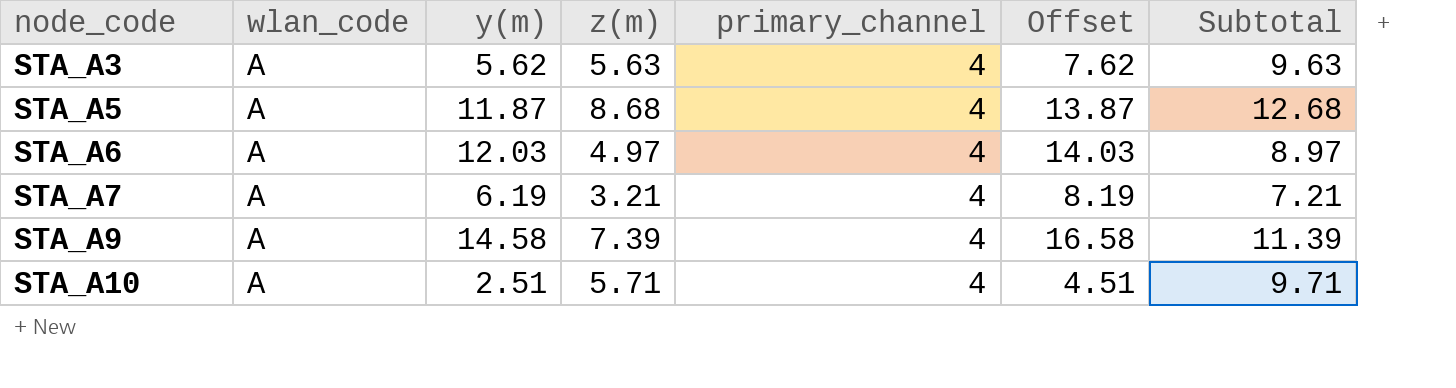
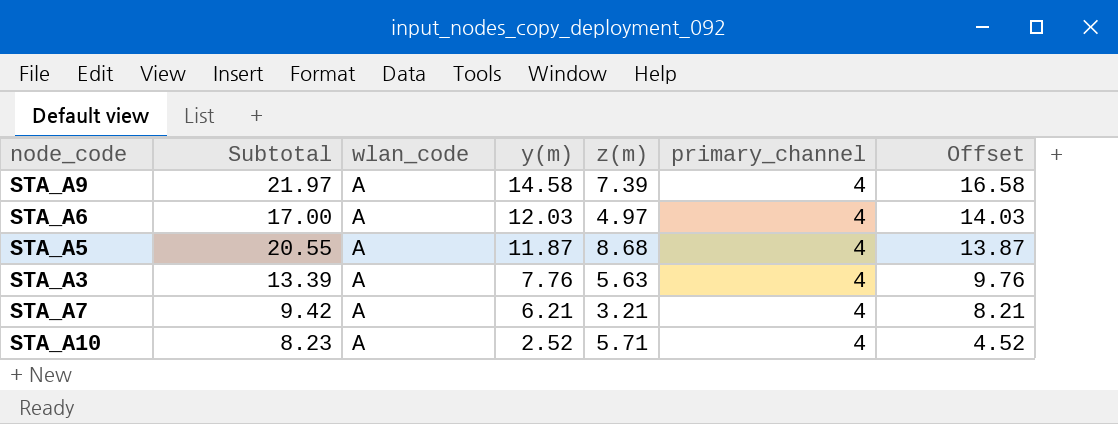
row order: node_code ascending -> y(m) descending
column Subtotal | formula: [z(m)] + [primary_channel] -> [y(m)] + [z(m)]
column Subtotal | position: 7 -> 2
STA_A3 | y(m): 5.62 -> 7.76
STA_A3 | Offset: 7.62 -> 9.76
STA_A7 | y(m): 6.19 -> 6.21
STA_A7 | Offset: 8.19 -> 8.21
STA_A10 | y(m): 2.51 -> 2.52
STA_A10 | Offset: 4.51 -> 4.52

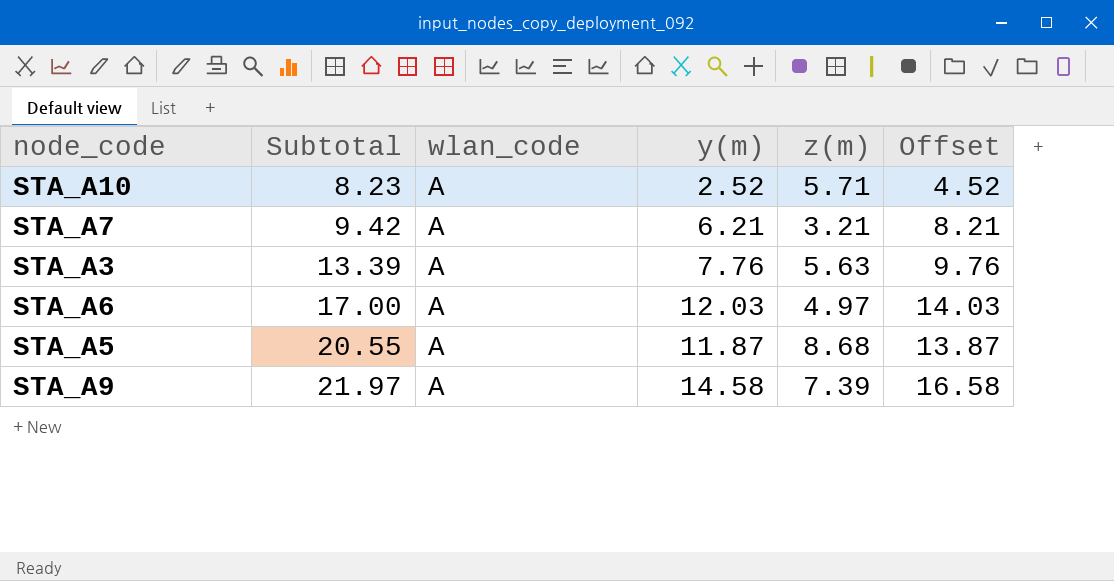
row order: y(m) descending -> Subtotal ascending
column primary_channel | position: 6 -> none

